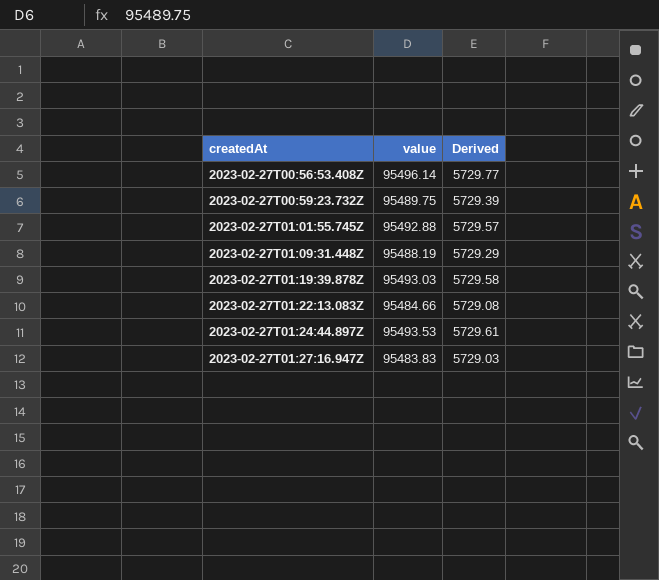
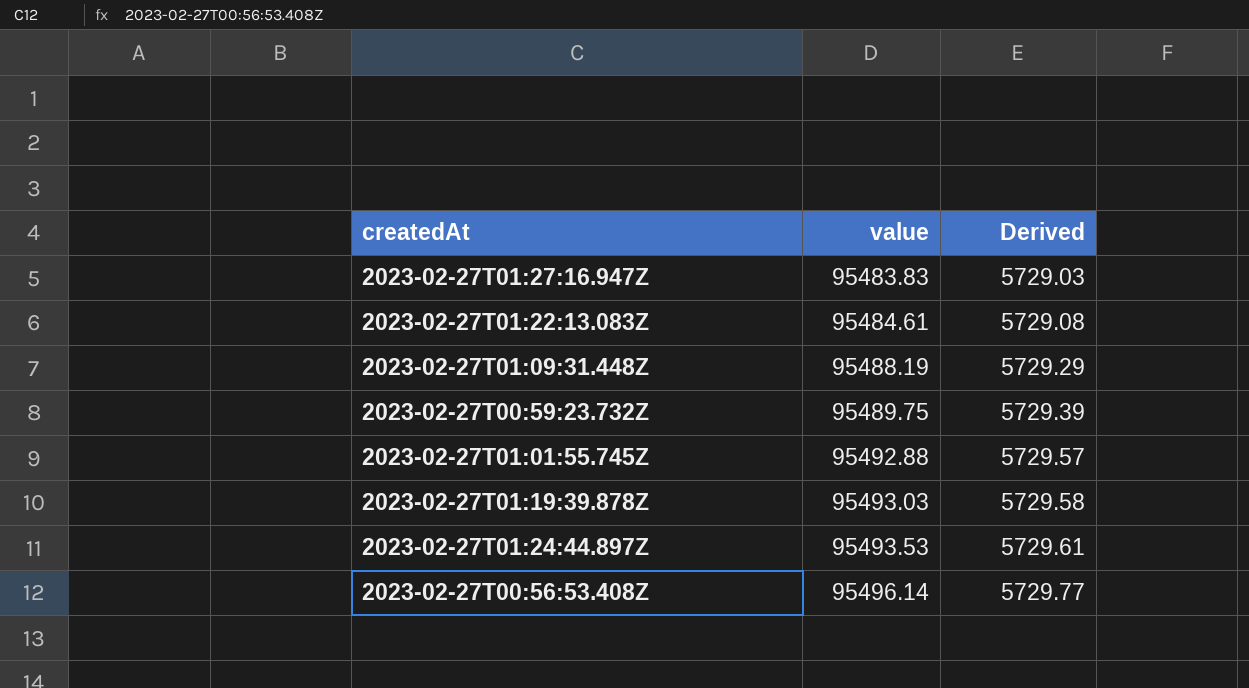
row order: createdAt ascending -> value ascending
2023-02-27T01:22:13.083Z | value: 95484.66 -> 95484.61

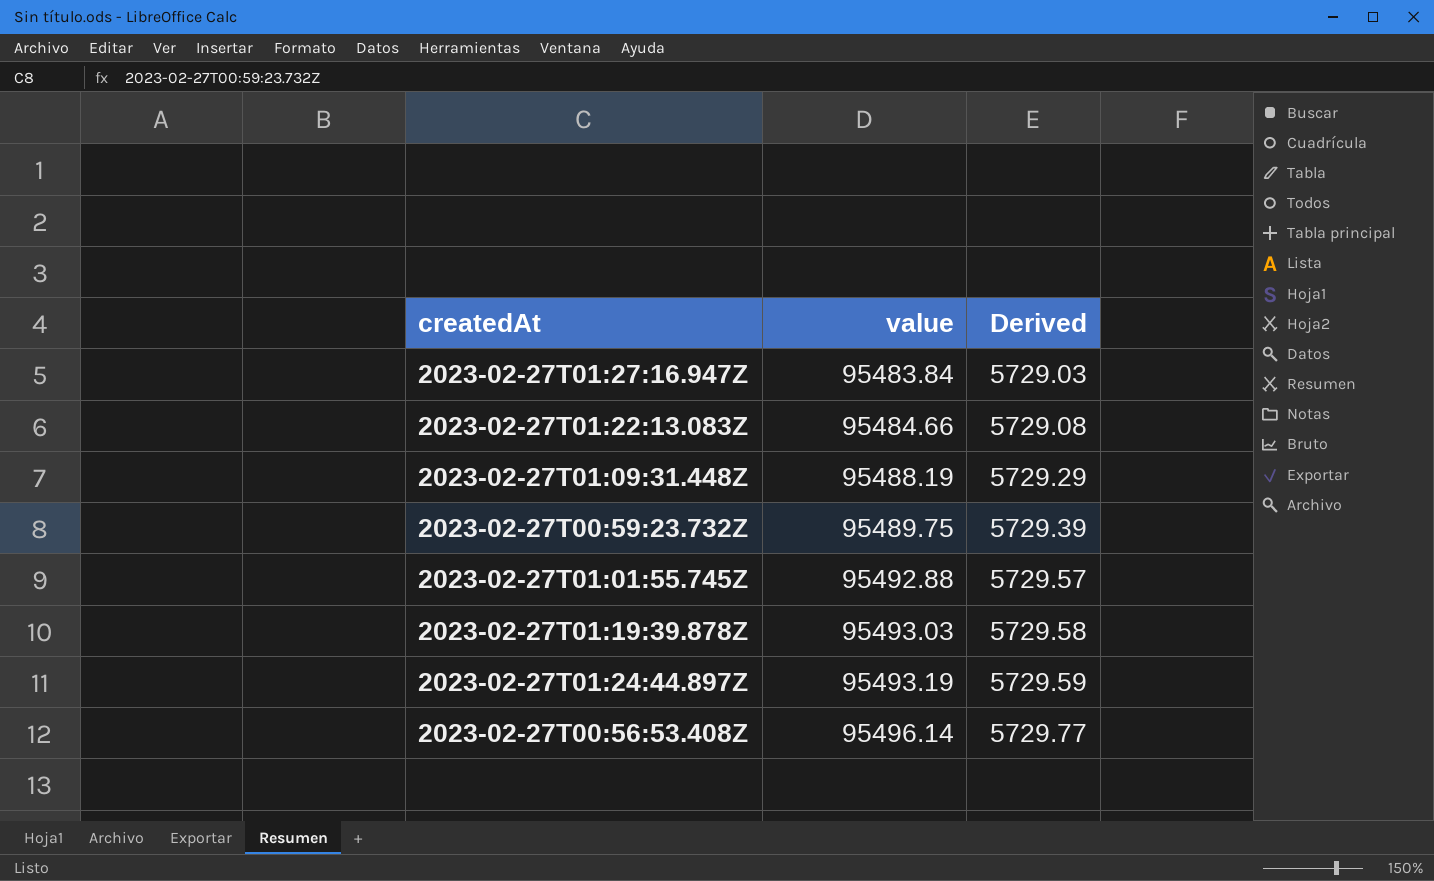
2023-02-27T01:27:16.947Z | value: 95483.83 -> 95483.84
2023-02-27T01:22:13.083Z | value: 95484.61 -> 95484.66
2023-02-27T01:24:44.897Z | value: 95493.53 -> 95493.19
2023-02-27T01:24:44.897Z | Derived: 5729.61 -> 5729.59

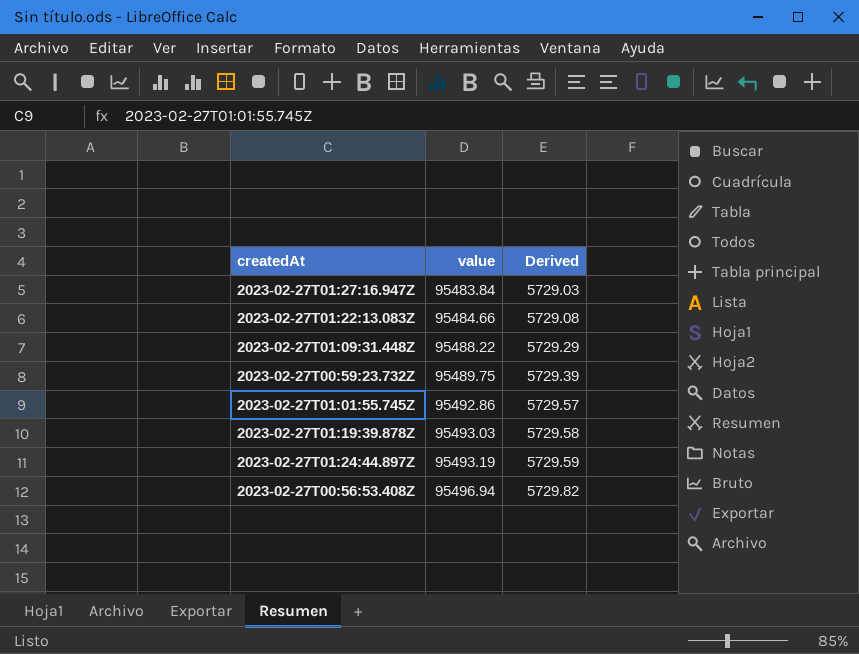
2023-02-27T01:09:31.448Z | value: 95488.19 -> 95488.22
2023-02-27T01:01:55.745Z | value: 95492.88 -> 95492.86
2023-02-27T00:56:53.408Z | value: 95496.14 -> 95496.94
2023-02-27T00:56:53.408Z | Derived: 5729.77 -> 5729.82

